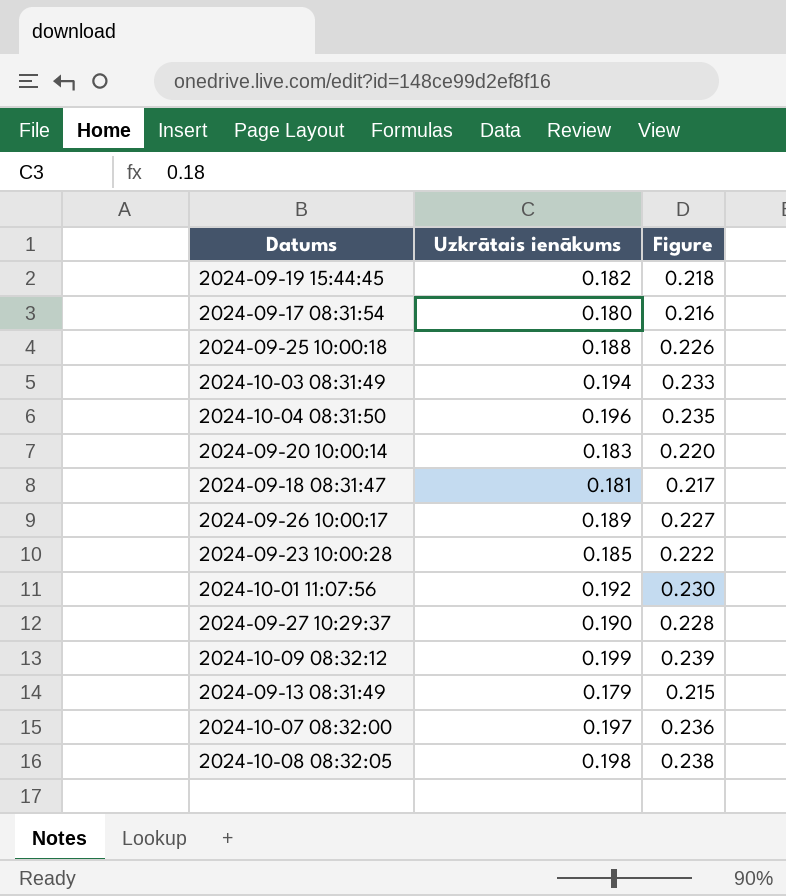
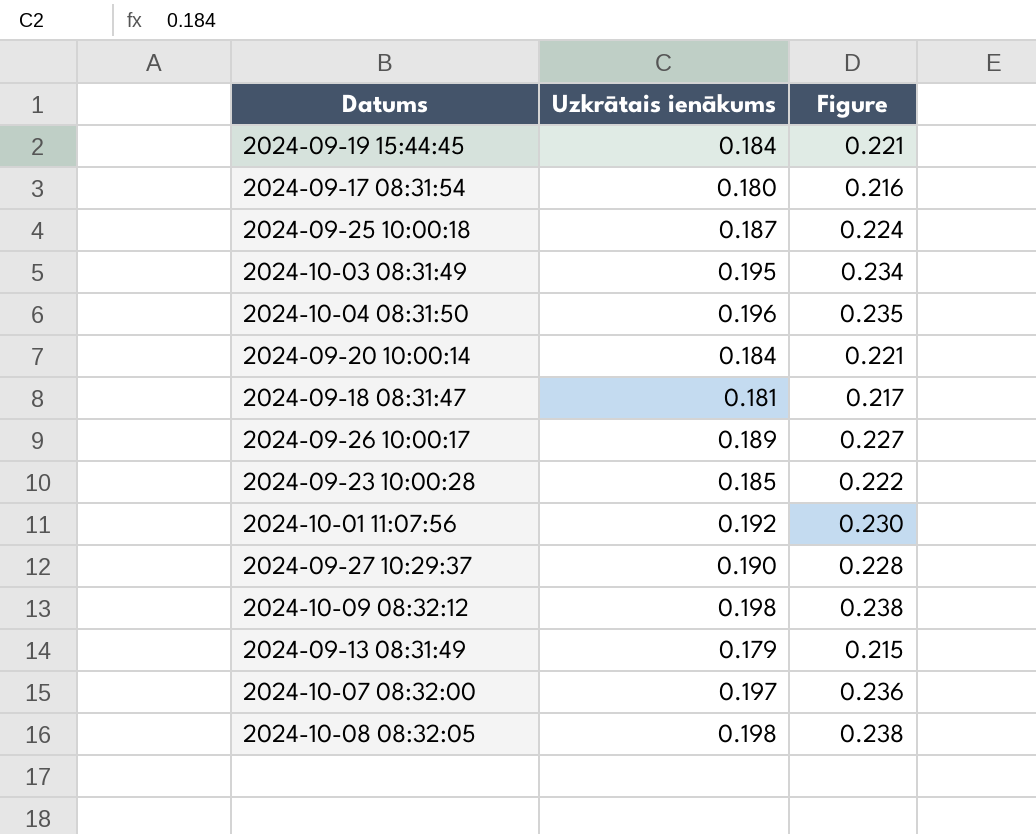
2024-09-19 15:44:45 | Uzkrātais ienākums: 0.182 -> 0.184
2024-09-19 15:44:45 | Figure: 0.218 -> 0.221
2024-09-25 10:00:18 | Uzkrātais ienākums: 0.188 -> 0.187
2024-09-25 10:00:18 | Figure: 0.226 -> 0.224
2024-10-03 08:31:49 | Uzkrātais ienākums: 0.194 -> 0.195
2024-10-03 08:31:49 | Figure: 0.233 -> 0.234
2024-09-20 10:00:14 | Uzkrātais ienākums: 0.183 -> 0.184
2024-09-20 10:00:14 | Figure: 0.220 -> 0.221
2024-10-09 08:32:12 | Uzkrātais ienākums: 0.199 -> 0.198
2024-10-09 08:32:12 | Figure: 0.239 -> 0.238

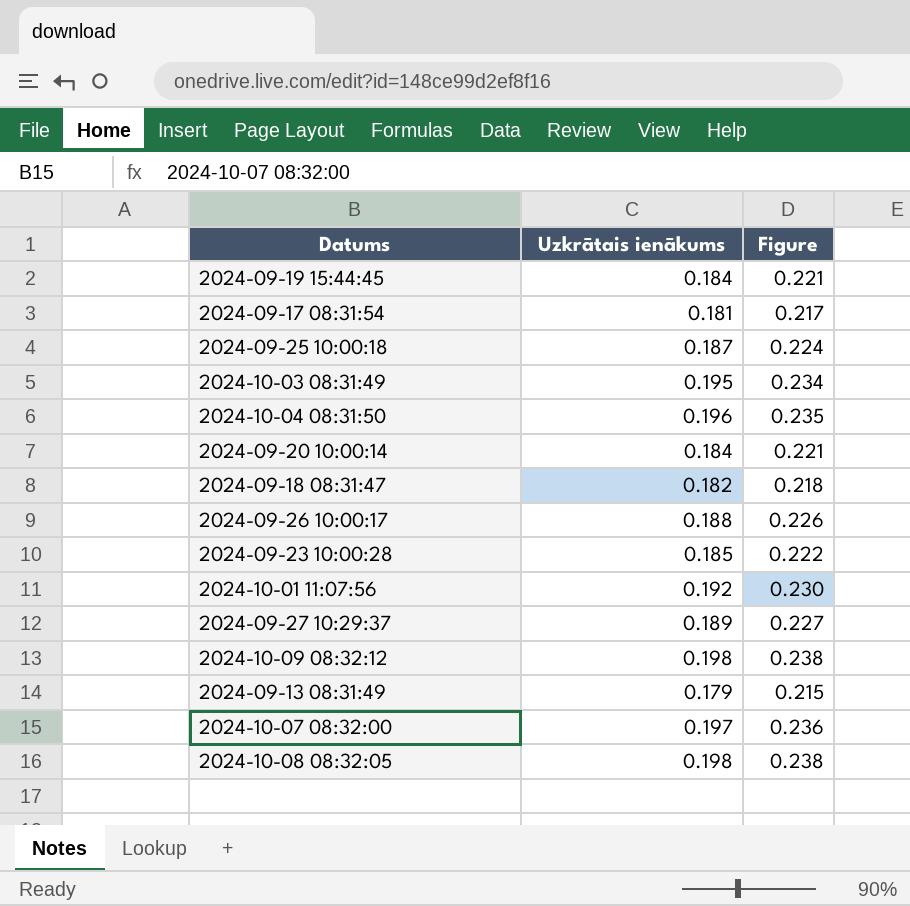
2024-09-17 08:31:54 | Uzkrātais ienākums: 0.180 -> 0.181
2024-09-17 08:31:54 | Figure: 0.216 -> 0.217
2024-09-18 08:31:47 | Uzkrātais ienākums: 0.181 -> 0.182
2024-09-18 08:31:47 | Figure: 0.217 -> 0.218
2024-09-26 10:00:17 | Uzkrātais ienākums: 0.189 -> 0.188
2024-09-26 10:00:17 | Figure: 0.227 -> 0.226
2024-09-27 10:29:37 | Uzkrātais ienākums: 0.190 -> 0.189
2024-09-27 10:29:37 | Figure: 0.228 -> 0.227

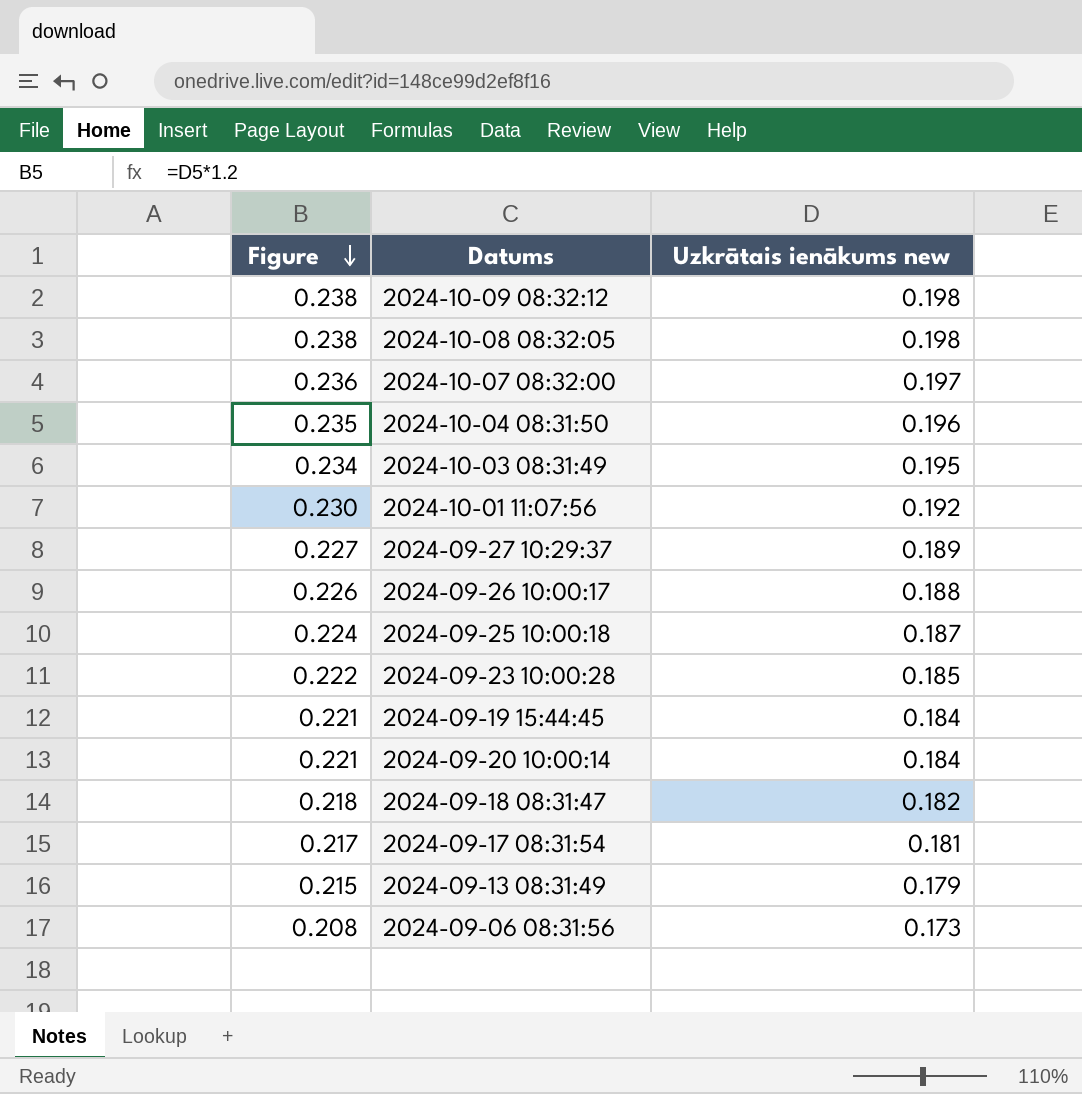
row order: none -> Figure descending
column Figure | position: 3 -> 1
column name: Uzkrātais ienākums -> Uzkrātais ienākums new
row 2024-09-06 08:31:56: none -> 0.208 | 0.173

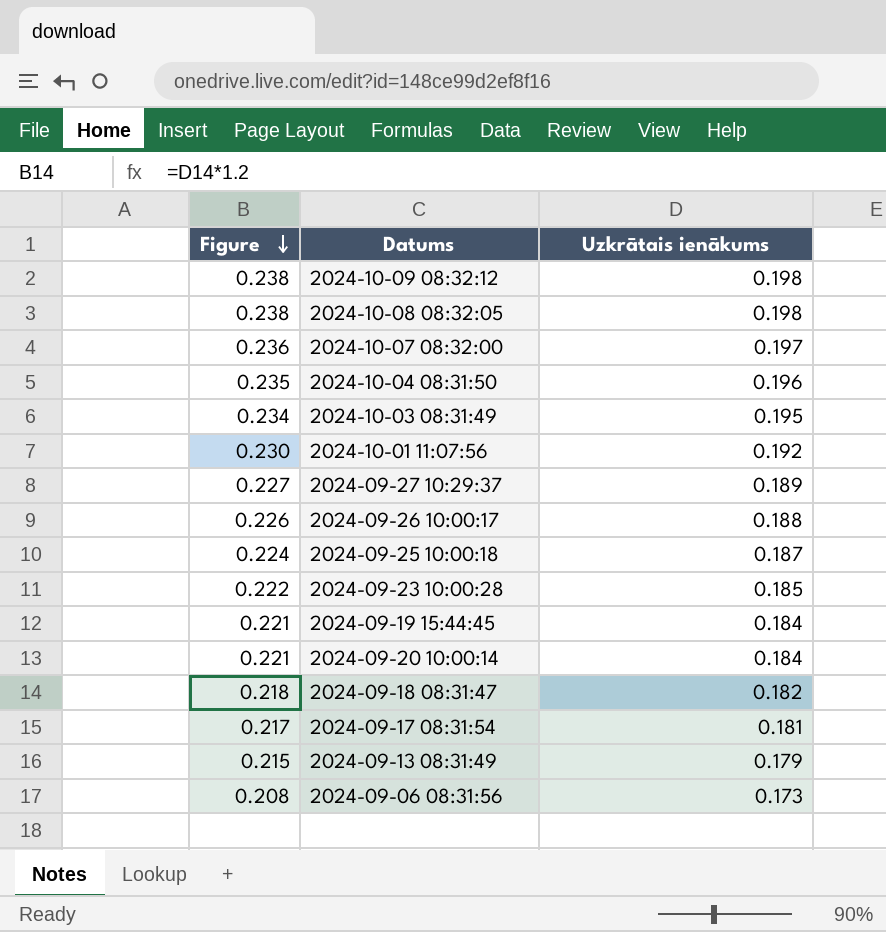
column name: Uzkrātais ienākums new -> Uzkrātais ienākums

